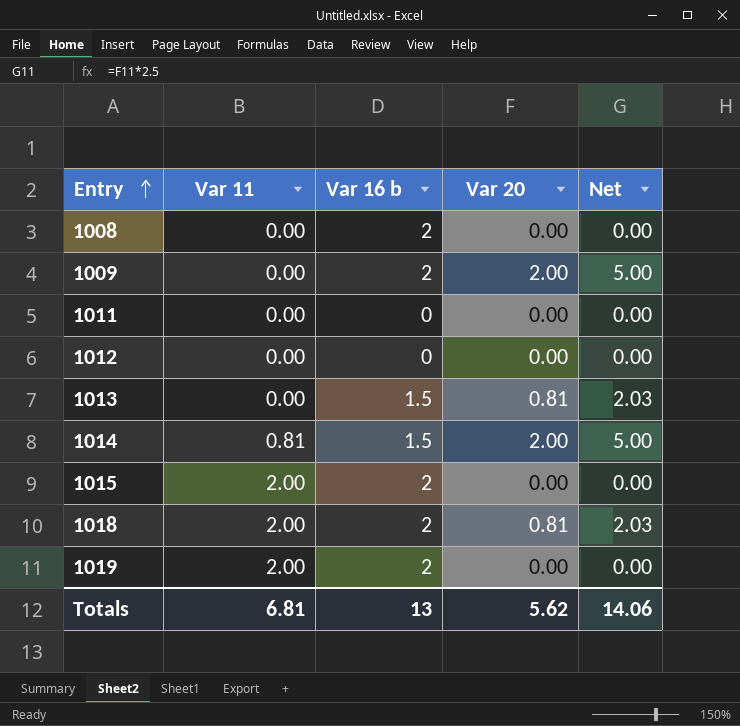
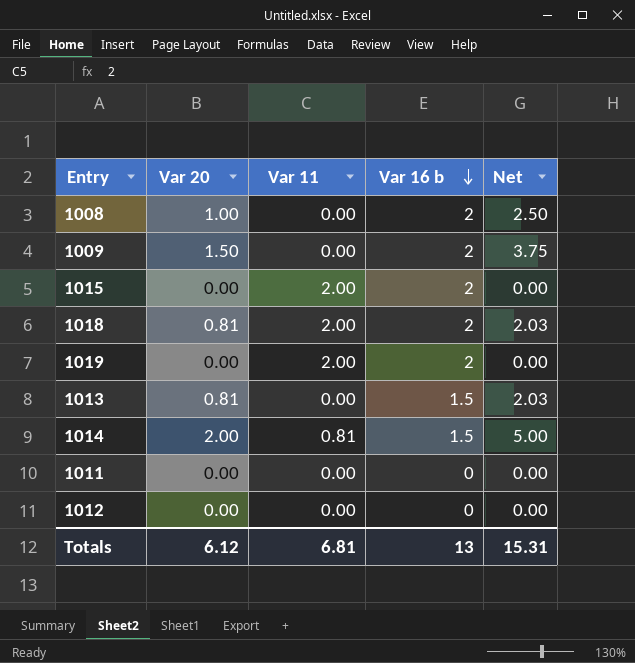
row order: Entry ascending -> Var 16 b descending
column Var 20 | position: 4 -> 2
1008 | Var 20: 0.00 -> 1.00
1008 | Net: 0.00 -> 2.50
1009 | Var 20: 2.00 -> 1.50
1009 | Net: 5.00 -> 3.75
Totals | Var 20: 5.62 -> 6.12
Totals | Net: 14.06 -> 15.31

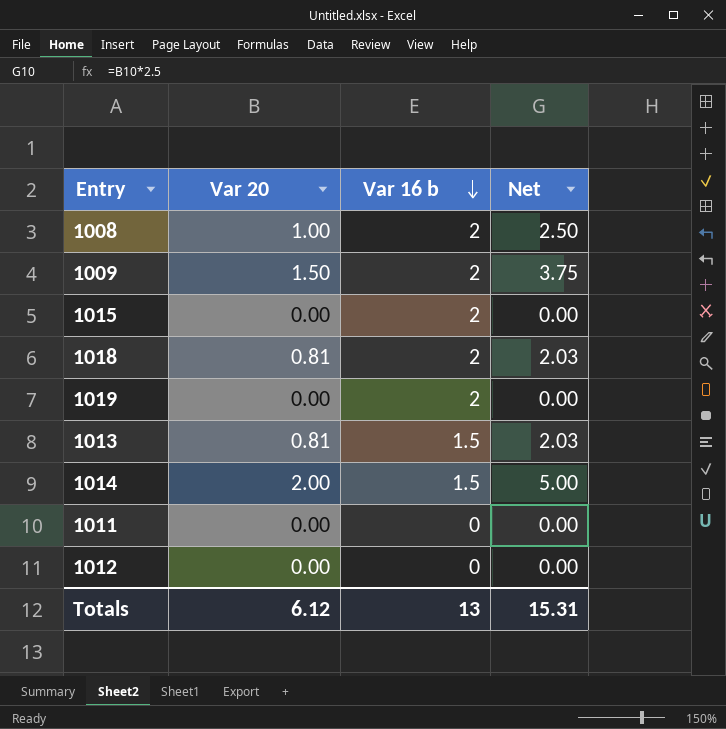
column Var 11 | position: 3 -> none

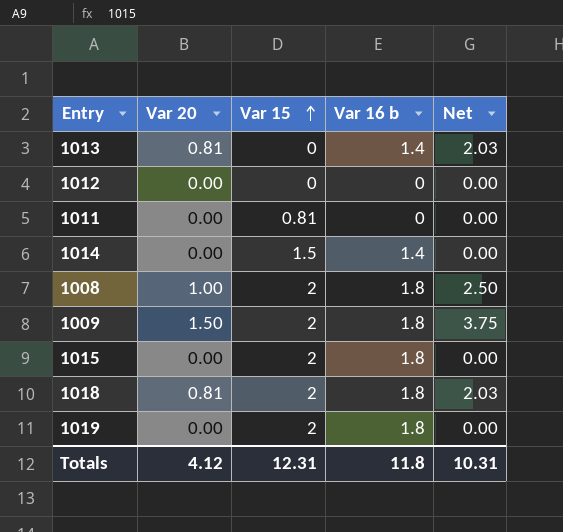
row order: Var 16 b descending -> Var 15 ascending
column Var 15 | position: none -> 3
1013 | Var 16 b: 1.5 -> 1.4
1014 | Var 20: 2.00 -> 0.00
1014 | Var 16 b: 1.5 -> 1.4
1014 | Net: 5.00 -> 0.00
1008 | Var 16 b: 2 -> 1.8
1009 | Var 16 b: 2 -> 1.8
1015 | Var 16 b: 2 -> 1.8
1018 | Var 16 b: 2 -> 1.8
1019 | Var 16 b: 2 -> 1.8
Totals | Var 20: 6.12 -> 4.12
Totals | Var 16 b: 13 -> 11.8
Totals | Net: 15.31 -> 10.31

